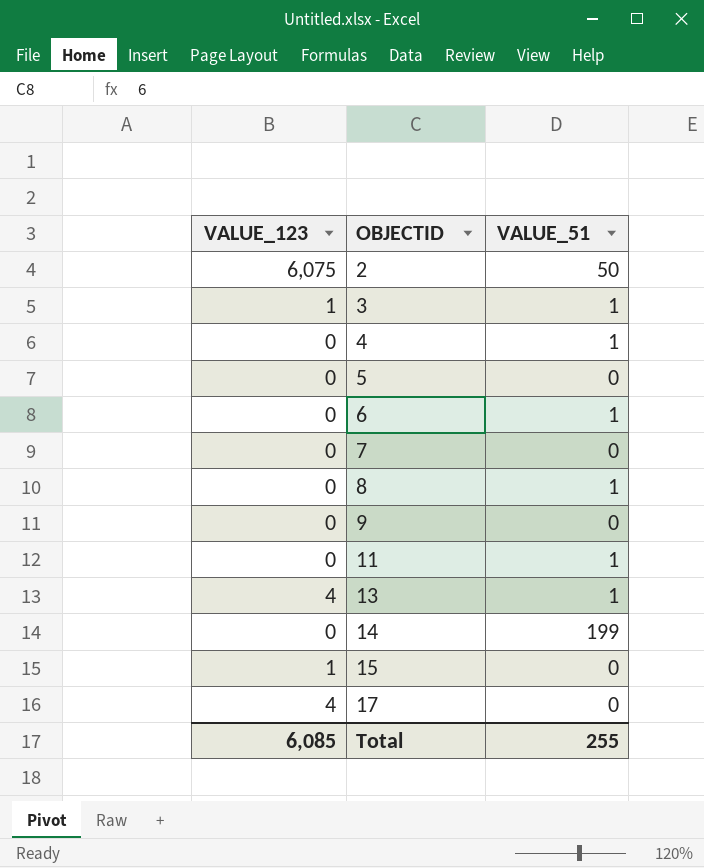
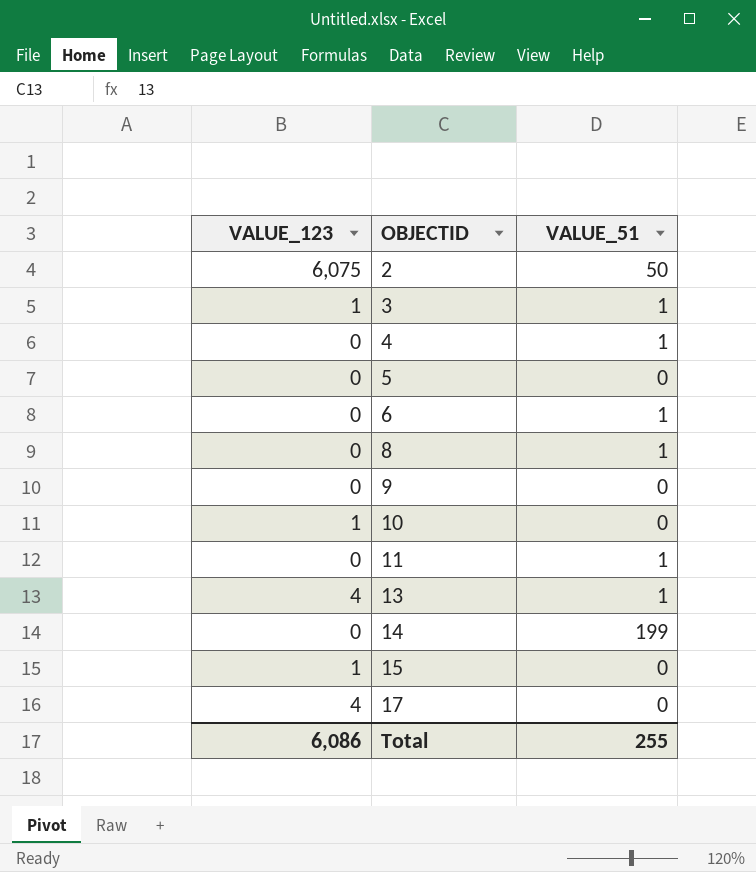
row 7: 0 | 0 -> none
row 10: none -> 1 | 0
Total | VALUE_123: 6,085 -> 6,086

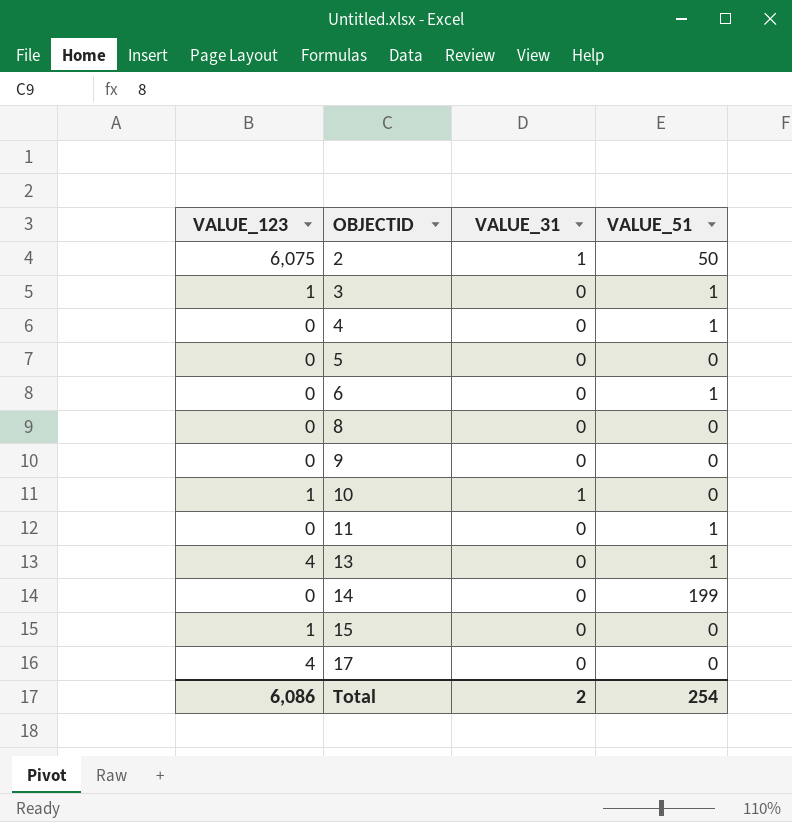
column VALUE_31 | position: none -> 3
8 | VALUE_51: 1 -> 0
Total | VALUE_51: 255 -> 254

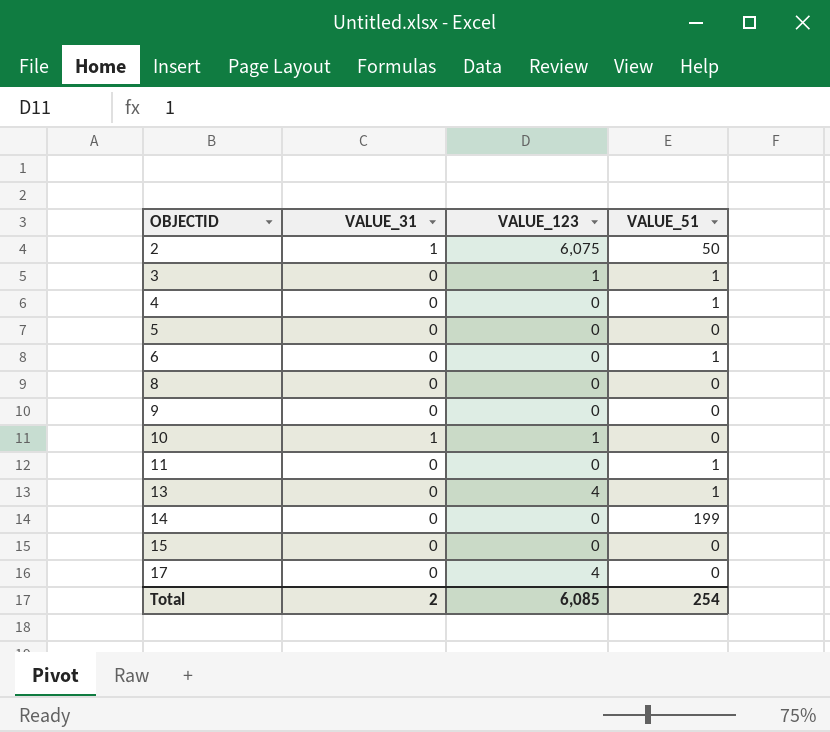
column VALUE_123 | position: 1 -> 3
15 | VALUE_123: 1 -> 0
Total | VALUE_123: 6,086 -> 6,085

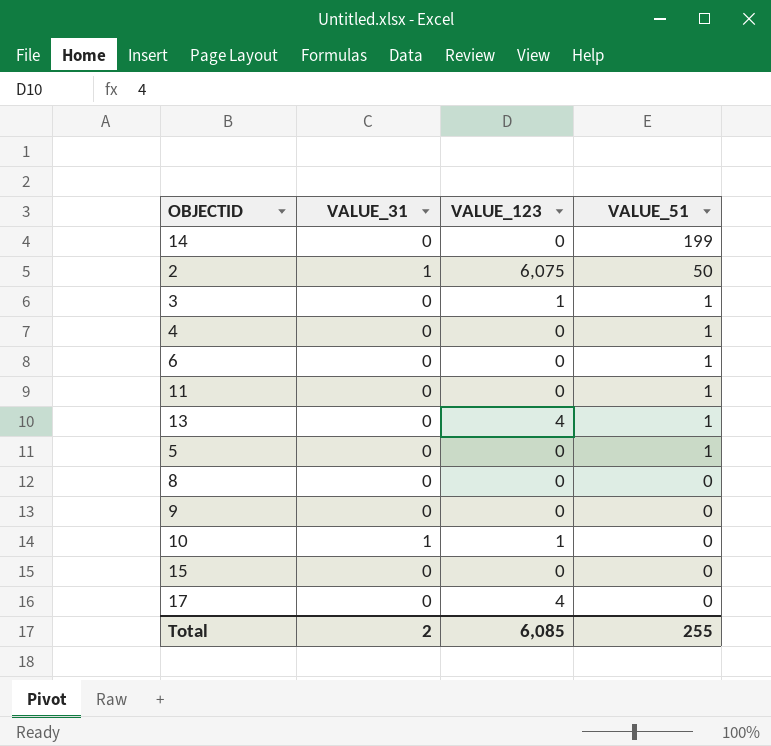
row order: OBJECTID ascending -> VALUE_51 descending
5 | VALUE_51: 0 -> 1
Total | VALUE_51: 254 -> 255

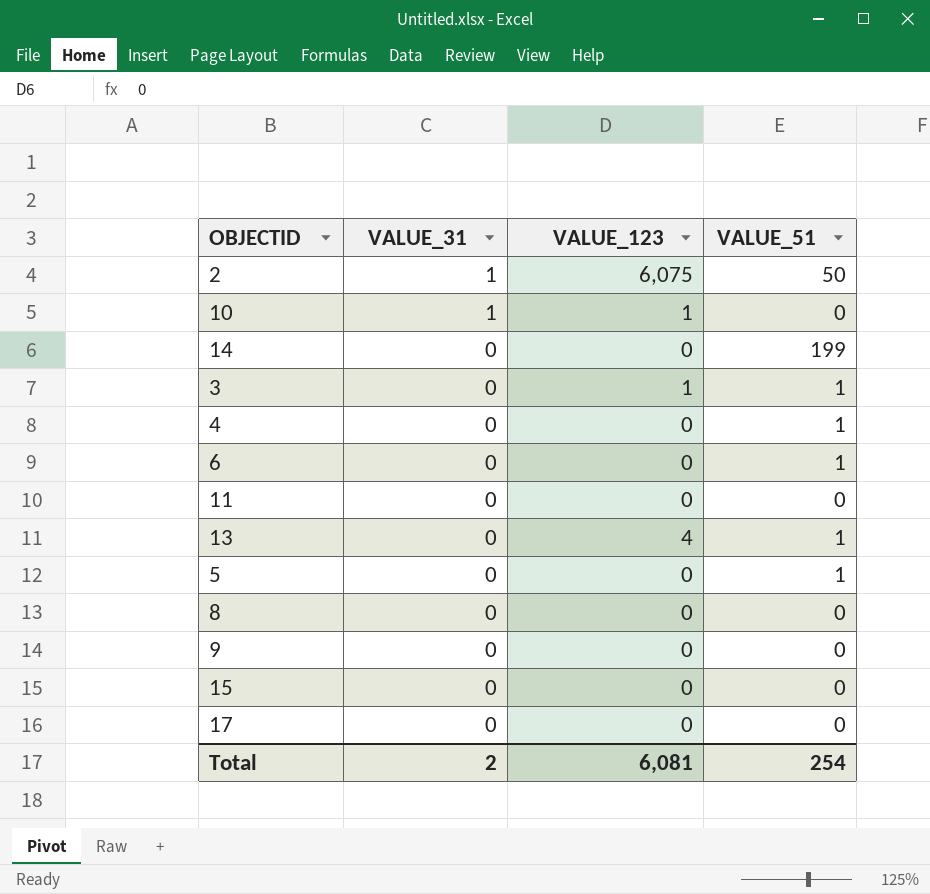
row order: VALUE_51 descending -> VALUE_31 descending
11 | VALUE_51: 1 -> 0
17 | VALUE_123: 4 -> 0
Total | VALUE_123: 6,085 -> 6,081
Total | VALUE_51: 255 -> 254

